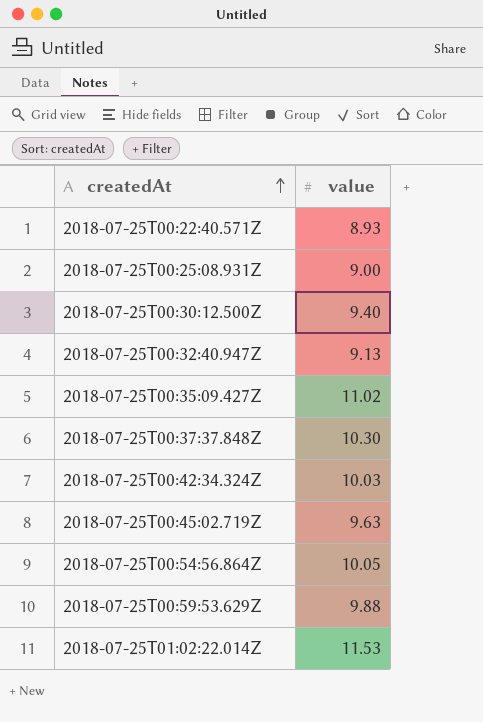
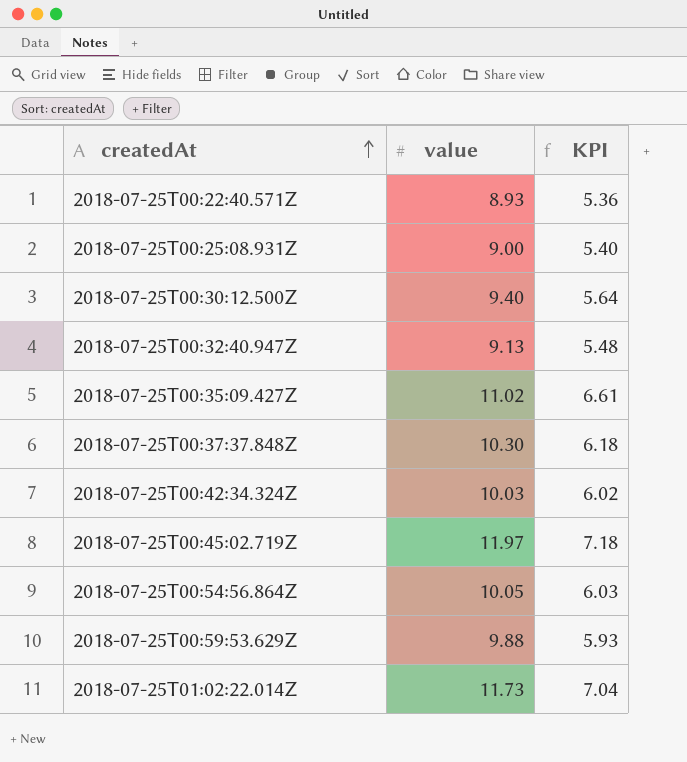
column KPI | formula: none -> [value] * 0.6
2018-07-25T00:45:02.719Z | value: 9.63 -> 11.97
2018-07-25T01:02:22.014Z | value: 11.53 -> 11.73

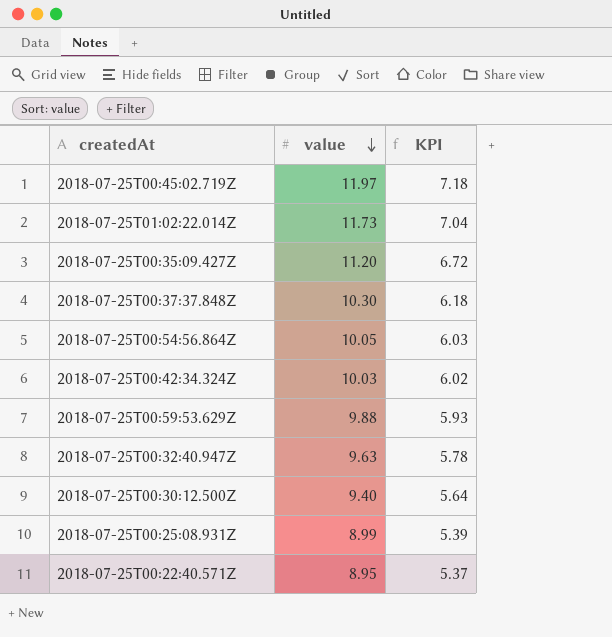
row order: createdAt ascending -> value descending
2018-07-25T00:35:09.427Z | value: 11.02 -> 11.20
2018-07-25T00:35:09.427Z | KPI: 6.61 -> 6.72
2018-07-25T00:32:40.947Z | value: 9.13 -> 9.63
2018-07-25T00:32:40.947Z | KPI: 5.48 -> 5.78
2018-07-25T00:25:08.931Z | value: 9.00 -> 8.99
2018-07-25T00:25:08.931Z | KPI: 5.40 -> 5.39
2018-07-25T00:22:40.571Z | value: 8.93 -> 8.95
2018-07-25T00:22:40.571Z | KPI: 5.36 -> 5.37

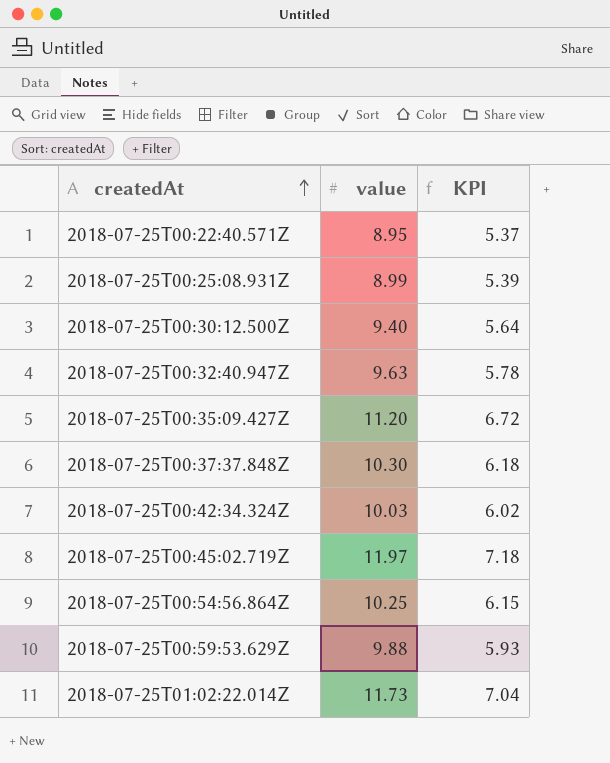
row order: value descending -> createdAt ascending
2018-07-25T00:54:56.864Z | value: 10.05 -> 10.25
2018-07-25T00:54:56.864Z | KPI: 6.03 -> 6.15

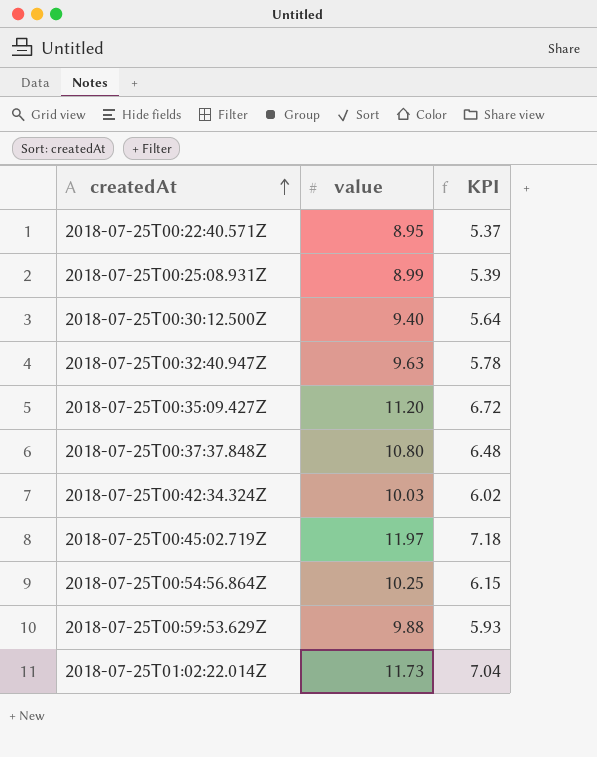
2018-07-25T00:37:37.848Z | value: 10.30 -> 10.80
2018-07-25T00:37:37.848Z | KPI: 6.18 -> 6.48

